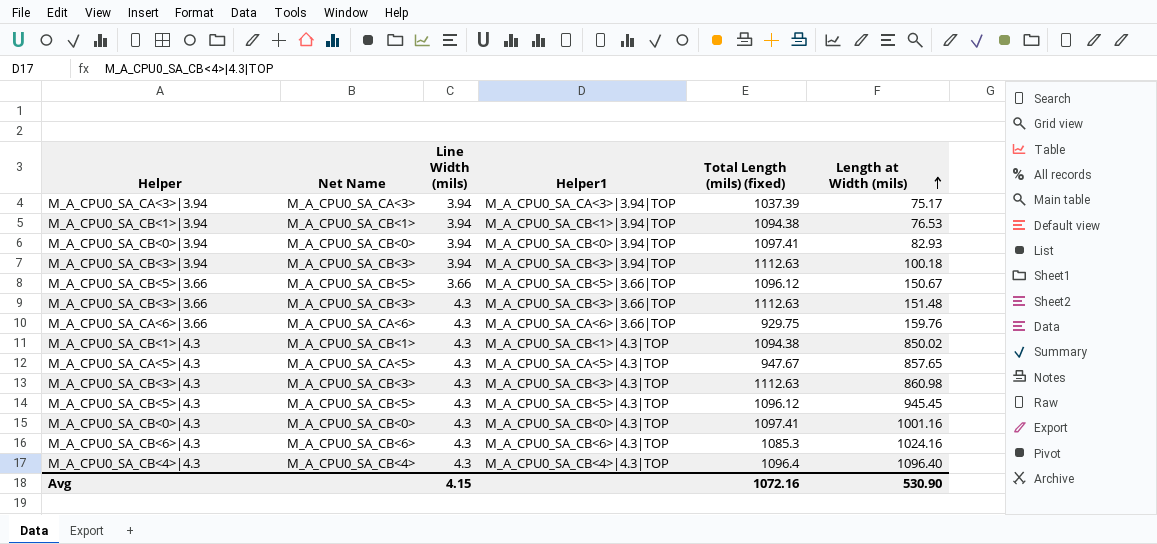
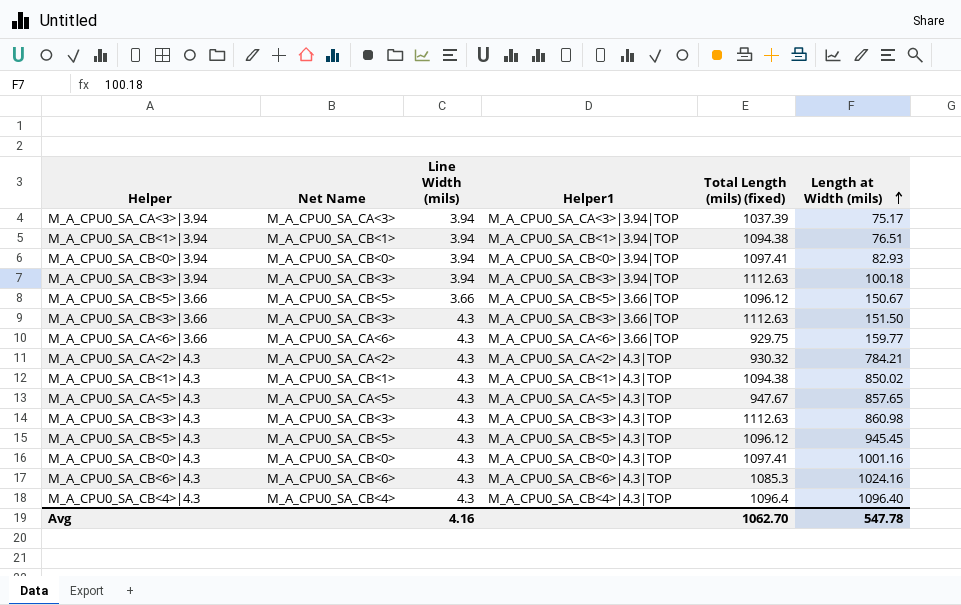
M_A_CPU0_SA_CB<1>|3.94 | Length at Width (mils): 76.53 -> 76.51
M_A_CPU0_SA_CB<3>|3.66 | Length at Width (mils): 151.48 -> 151.50
M_A_CPU0_SA_CA<6>|3.66 | Length at Width (mils): 159.76 -> 159.77
row M_A_CPU0_SA_CA<2>|4.3: none -> M_A_CPU0_SA_CA<2> | 4.3 | M_A_CPU0_SA_CA<2>|4.3|TOP | 930.32 | 784.21
Avg | Line Width (mils): 4.15 -> 4.16
Avg | Total Length (mils) (fixed): 1072.16 -> 1062.70
Avg | Length at Width (mils): 530.90 -> 547.78

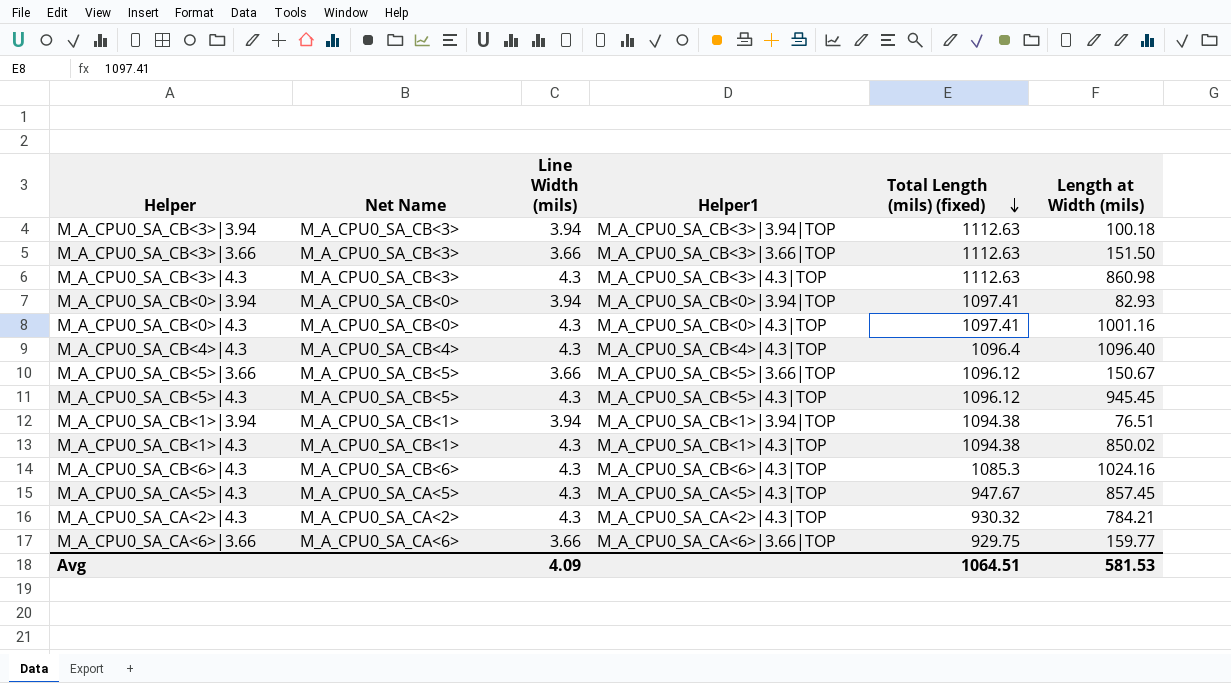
row order: Length at Width (mils) ascending -> Total Length (mils) (fixed) descending
row M_A_CPU0_SA_CA<3>|3.94: M_A_CPU0_SA_CA<3> | 3.94 | M_A_CPU0_SA_CA<3>|3.94|TOP | 1037.39 | 75.17 -> none
M_A_CPU0_SA_CB<3>|3.66 | Line Width (mils): 4.3 -> 3.66
M_A_CPU0_SA_CA<5>|4.3 | Length at Width (mils): 857.65 -> 857.45
M_A_CPU0_SA_CA<6>|3.66 | Line Width (mils): 4.3 -> 3.66
Avg | Line Width (mils): 4.16 -> 4.09
Avg | Total Length (mils) (fixed): 1062.70 -> 1064.51
Avg | Length at Width (mils): 547.78 -> 581.53

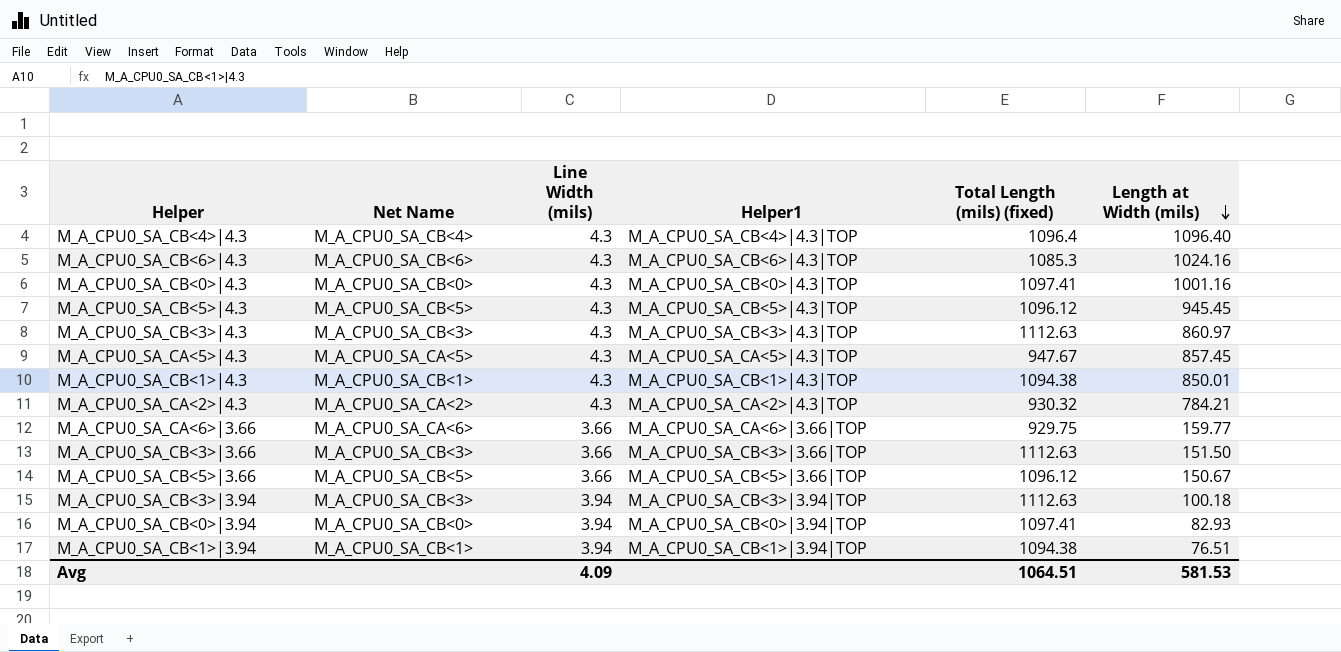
row order: Total Length (mils) (fixed) descending -> Length at Width (mils) descending
M_A_CPU0_SA_CB<3>|4.3 | Length at Width (mils): 860.98 -> 860.97
M_A_CPU0_SA_CB<1>|4.3 | Length at Width (mils): 850.02 -> 850.01

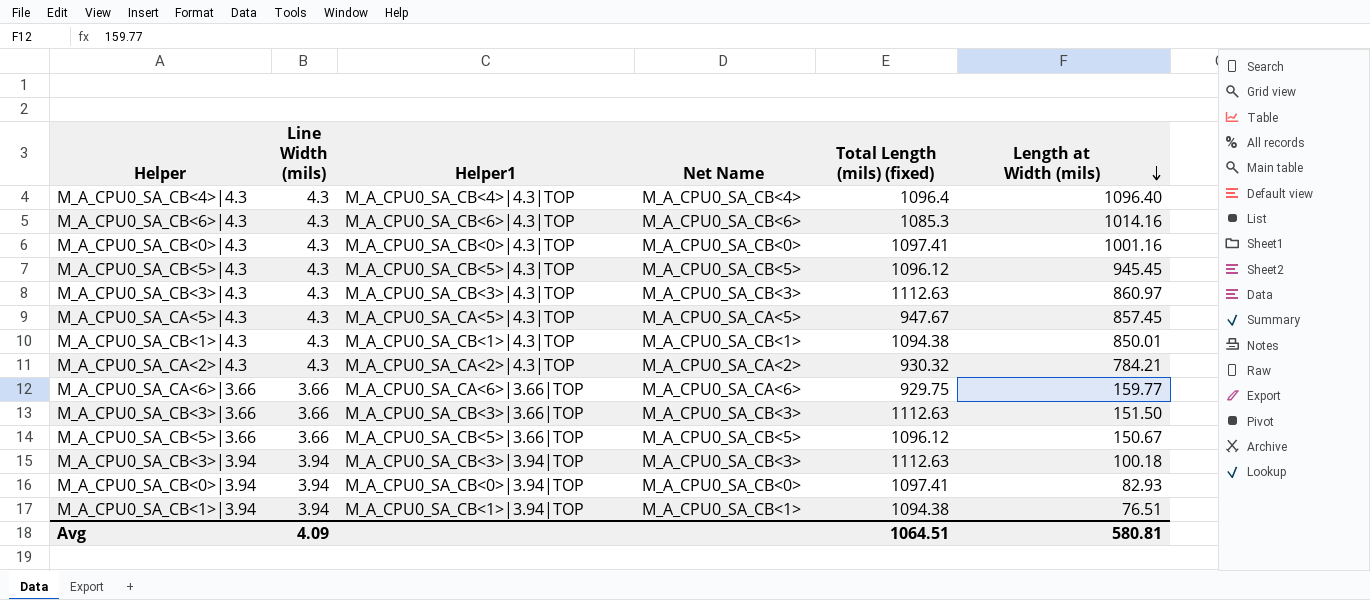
column Net Name | position: 2 -> 4
M_A_CPU0_SA_CB<6>|4.3 | Length at Width (mils): 1024.16 -> 1014.16
Avg | Length at Width (mils): 581.53 -> 580.81

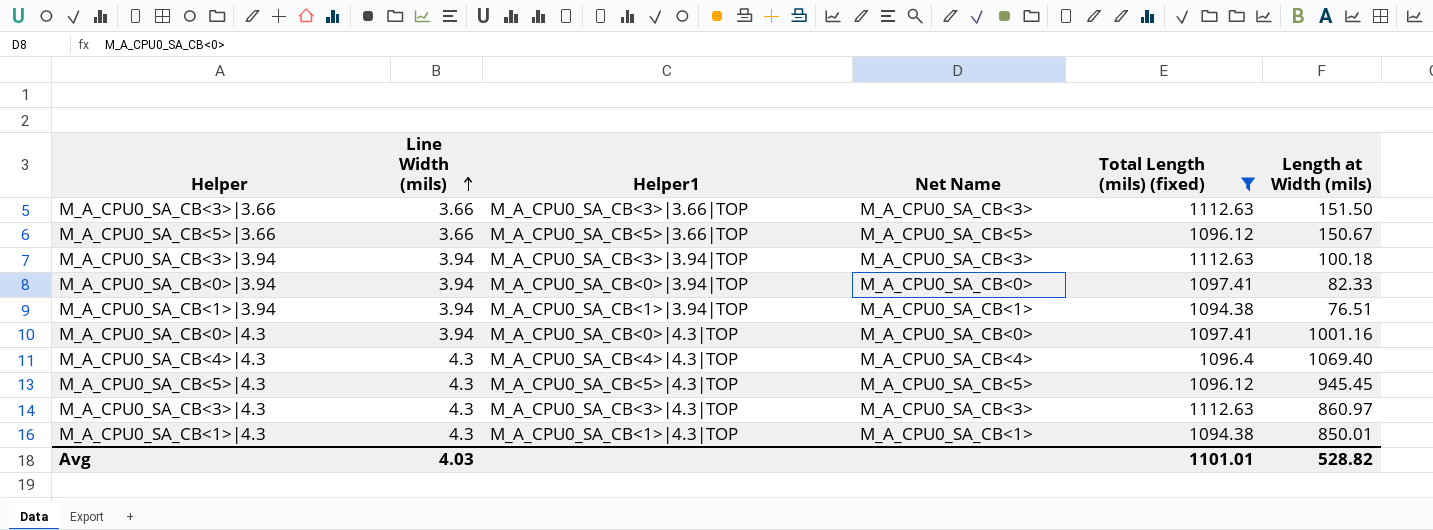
filter: none -> Total Length (mils) (fixed) >= 1094.38
row order: Length at Width (mils) descending -> Line Width (mils) ascending
M_A_CPU0_SA_CB<0>|3.94 | Length at Width (mils): 82.93 -> 82.33
M_A_CPU0_SA_CB<0>|4.3 | Line Width (mils): 4.3 -> 3.94
M_A_CPU0_SA_CB<4>|4.3 | Length at Width (mils): 1096.40 -> 1069.40
Avg | Line Width (mils): 4.09 -> 4.03
Avg | Total Length (mils) (fixed): 1064.51 -> 1101.01
Avg | Length at Width (mils): 580.81 -> 528.82

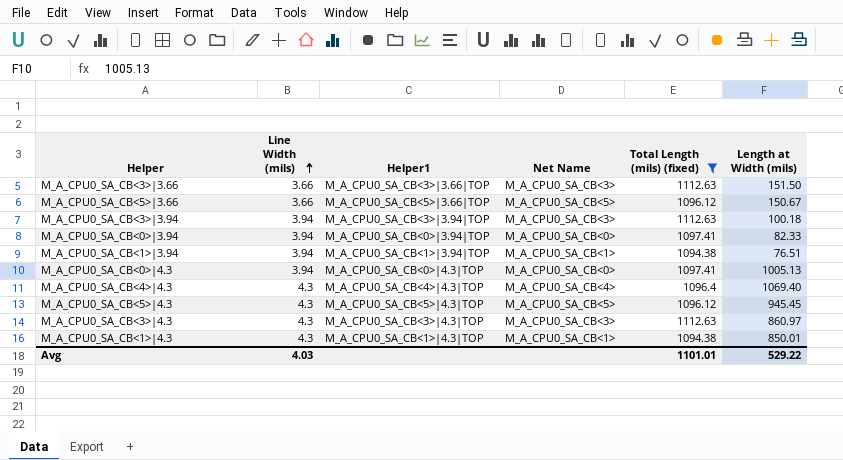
M_A_CPU0_SA_CB<0>|4.3 | Length at Width (mils): 1001.16 -> 1005.13
Avg | Length at Width (mils): 528.82 -> 529.22

